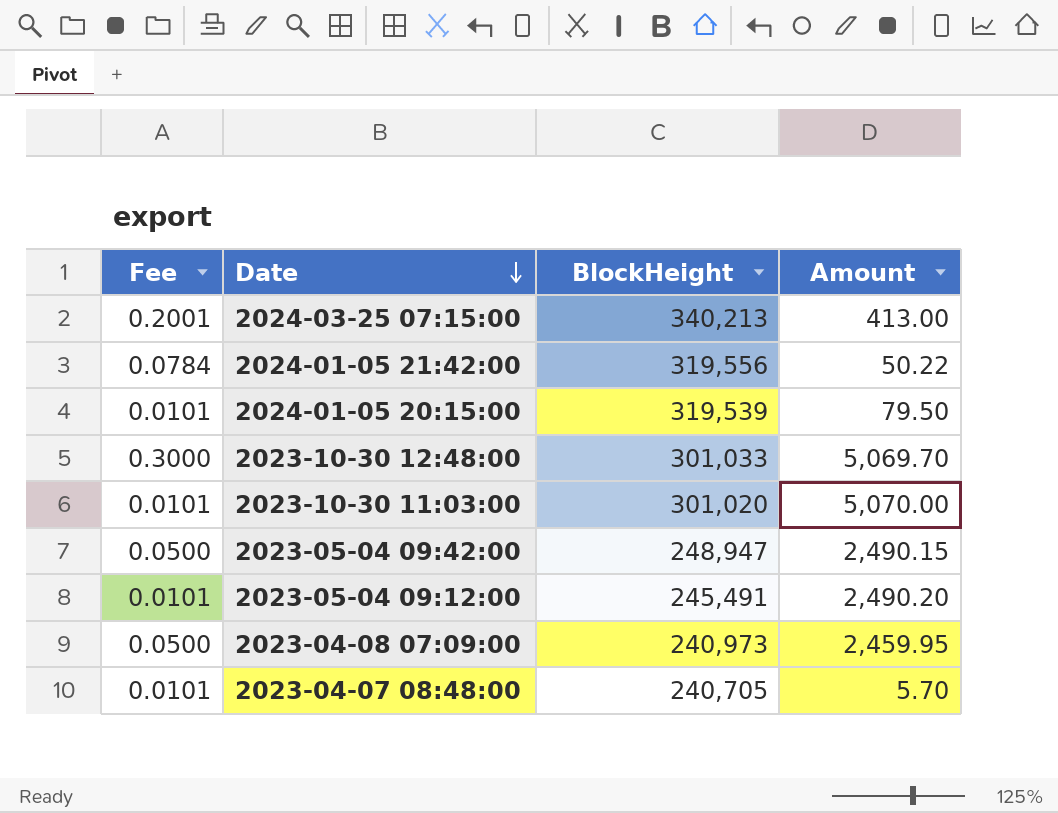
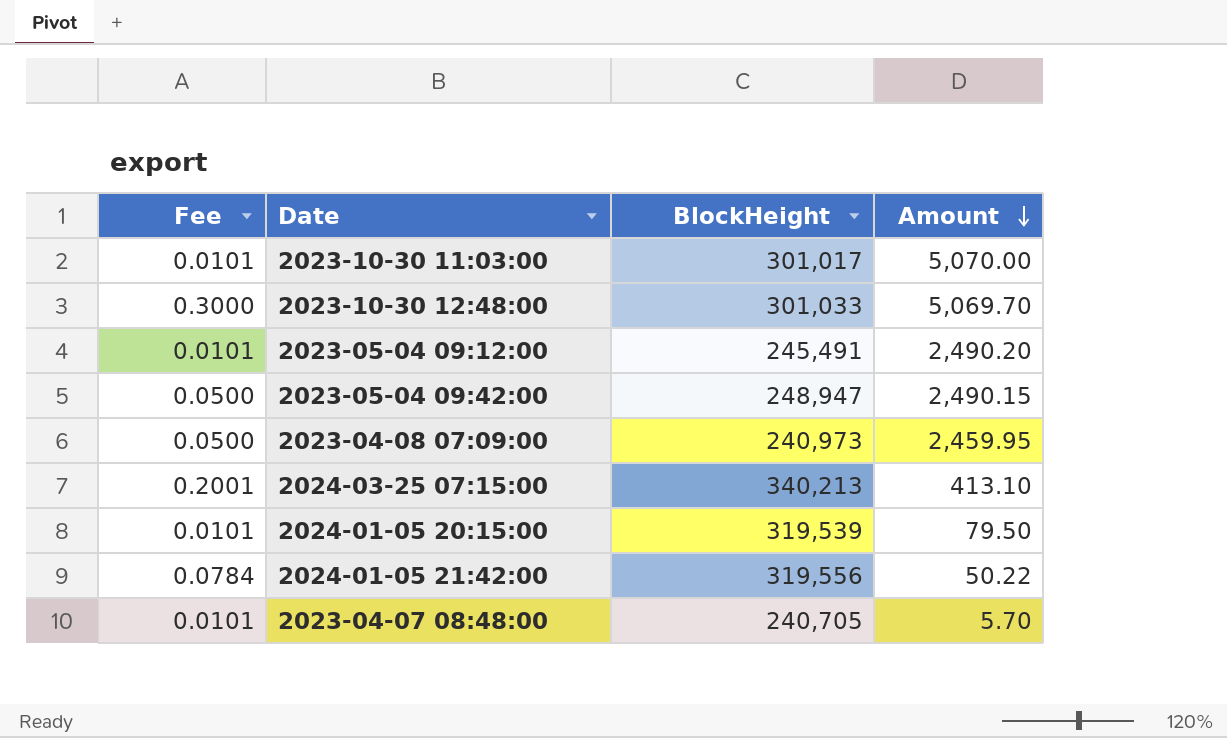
row order: Date descending -> Amount descending
2023-10-30 11:03:00 | BlockHeight: 301,020 -> 301,017
2024-03-25 07:15:00 | Amount: 413.00 -> 413.10

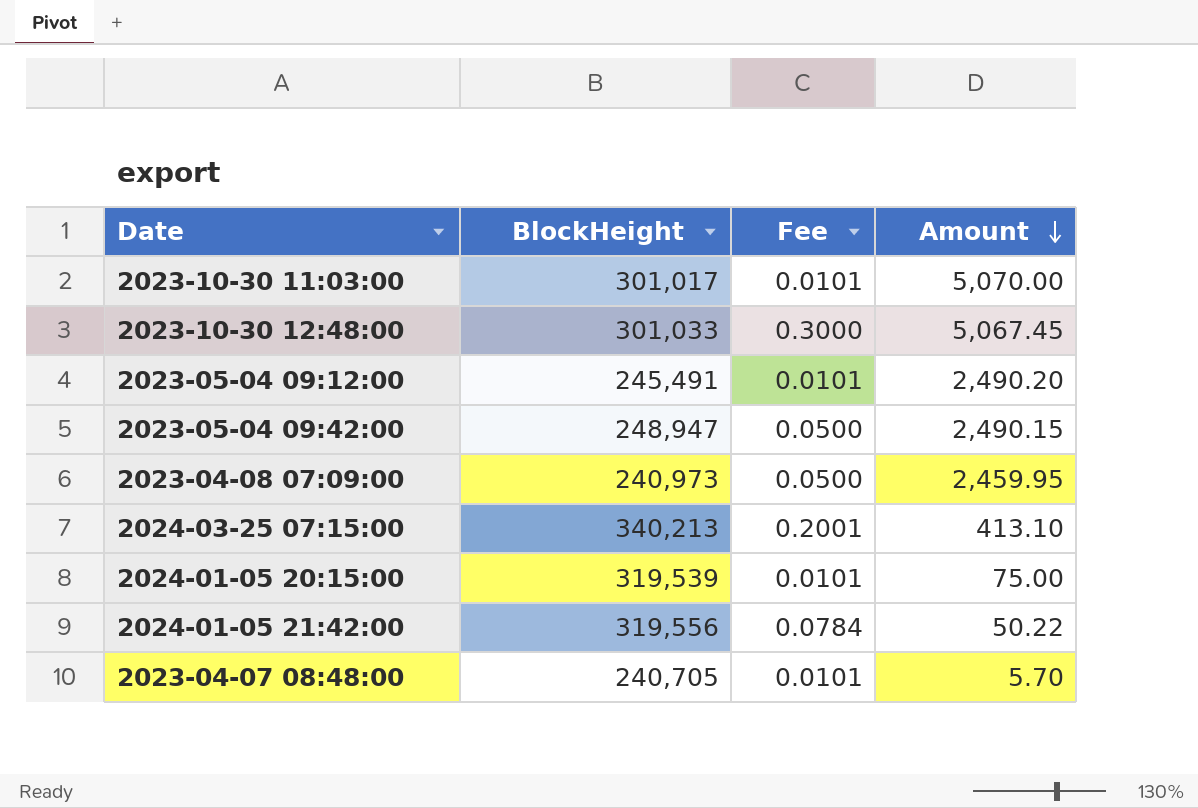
column Fee | position: 1 -> 3
2023-10-30 12:48:00 | Amount: 5,069.70 -> 5,067.45
2024-01-05 20:15:00 | Amount: 79.50 -> 75.00

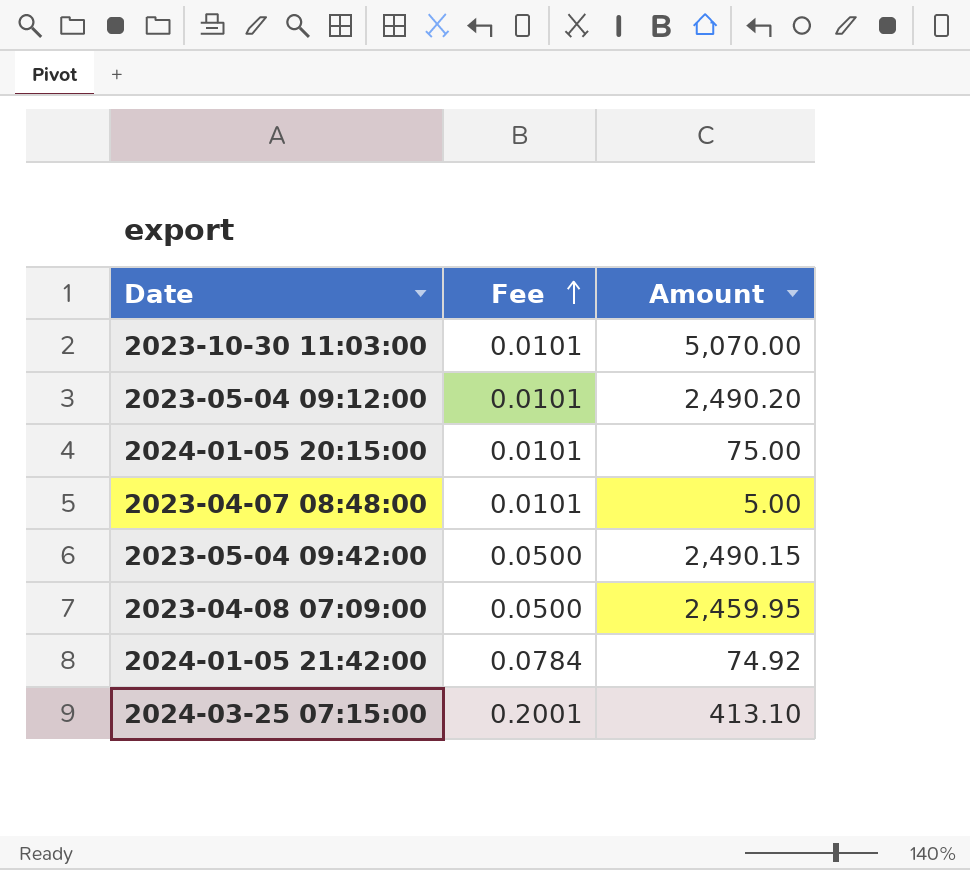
row order: Amount descending -> Fee ascending
column BlockHeight | position: 2 -> none
row 2023-10-30 12:48:00: 301,033 | 0.3000 | 5,067.45 -> none
2023-04-07 08:48:00 | Amount: 5.70 -> 5.00
2024-01-05 21:42:00 | Amount: 50.22 -> 74.92

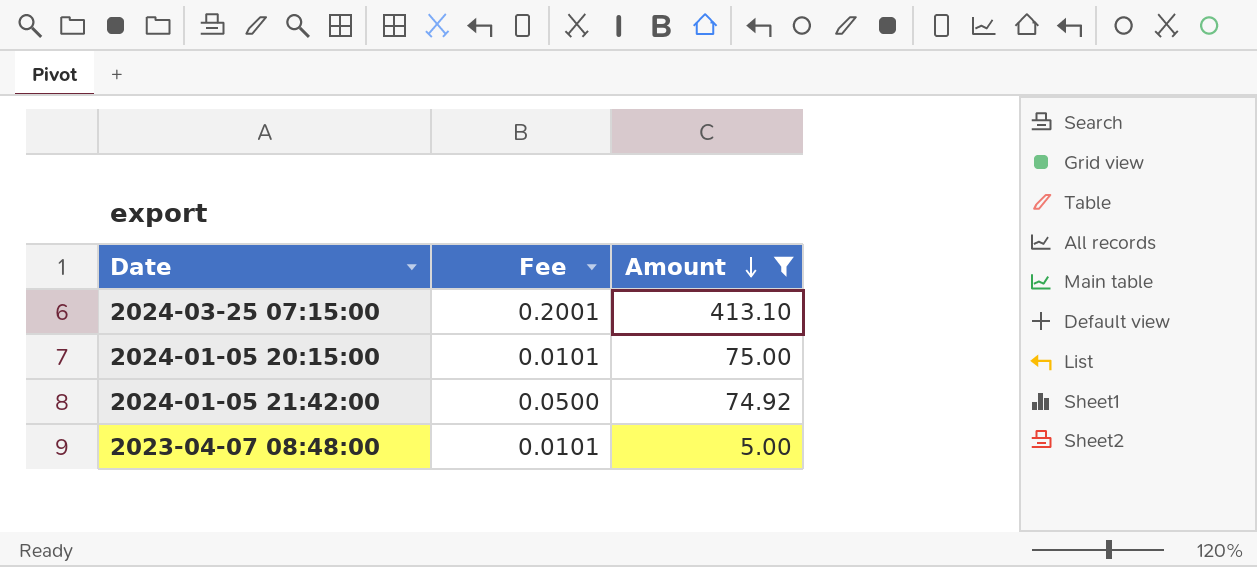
filter: none -> Amount <= 413.10
row order: Fee ascending -> Amount descending
2024-01-05 21:42:00 | Fee: 0.0784 -> 0.0500

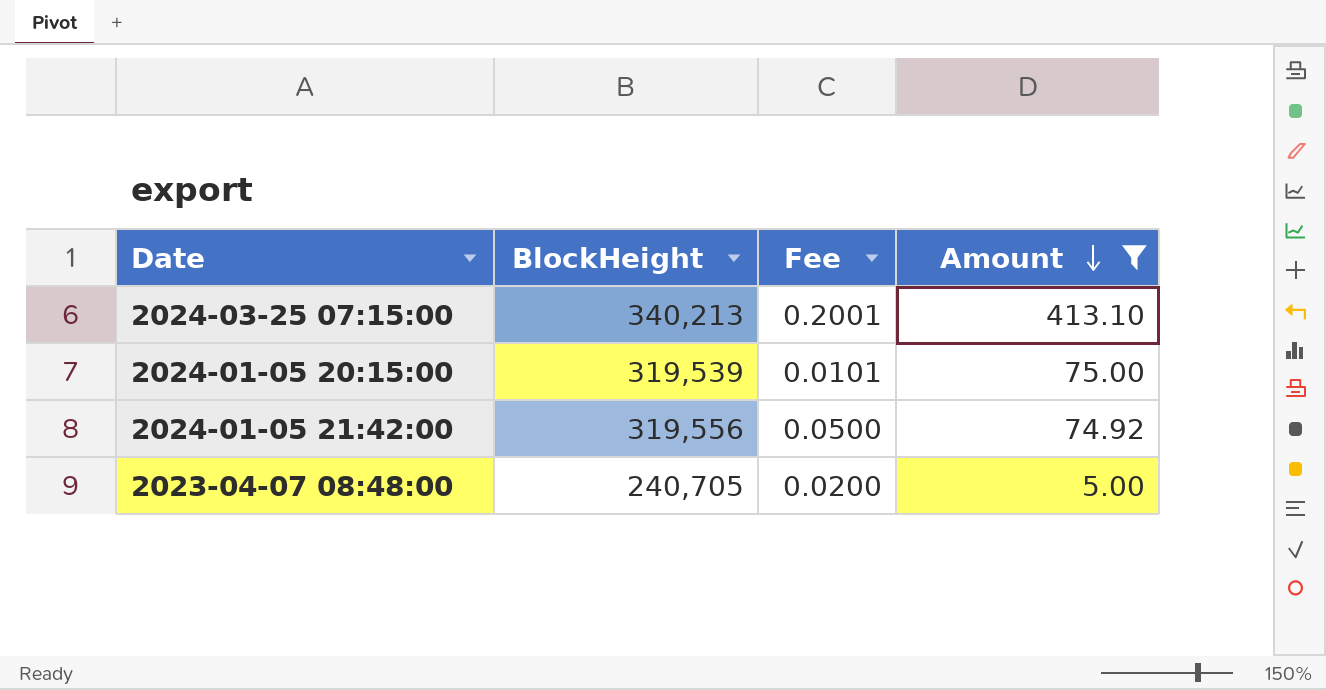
column BlockHeight | position: none -> 2
2023-04-07 08:48:00 | Fee: 0.0101 -> 0.0200

